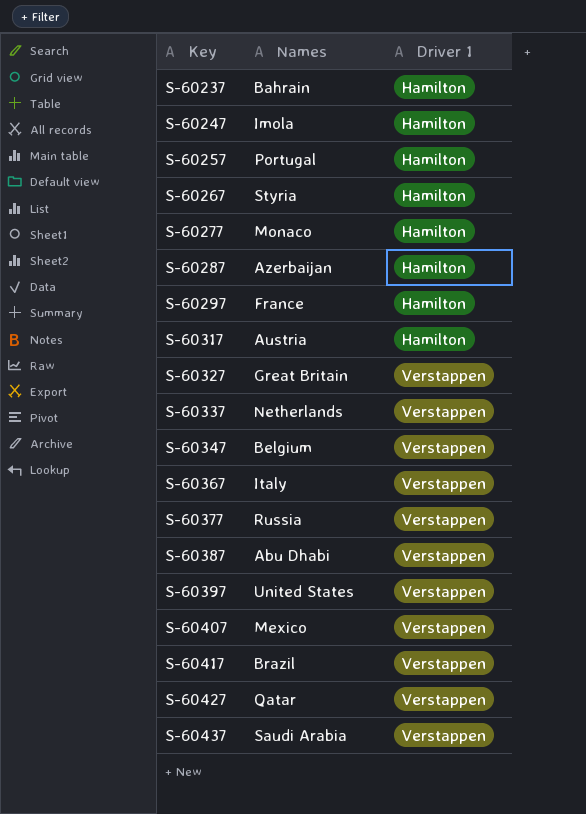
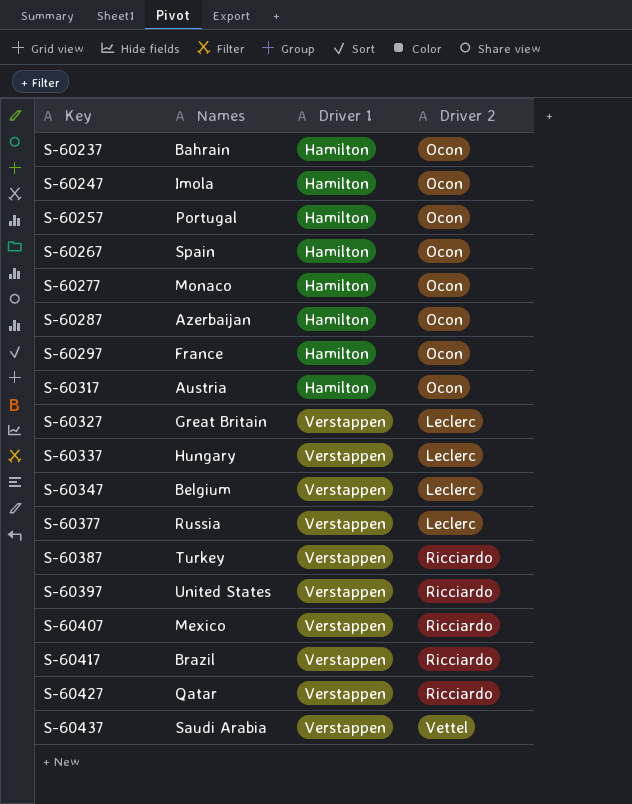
column Driver 2 | position: none -> 4
row S-60367: Italy | Verstappen -> none
S-60267 | Names: Styria -> Spain
S-60337 | Names: Netherlands -> Hungary
S-60387 | Names: Abu Dhabi -> Turkey

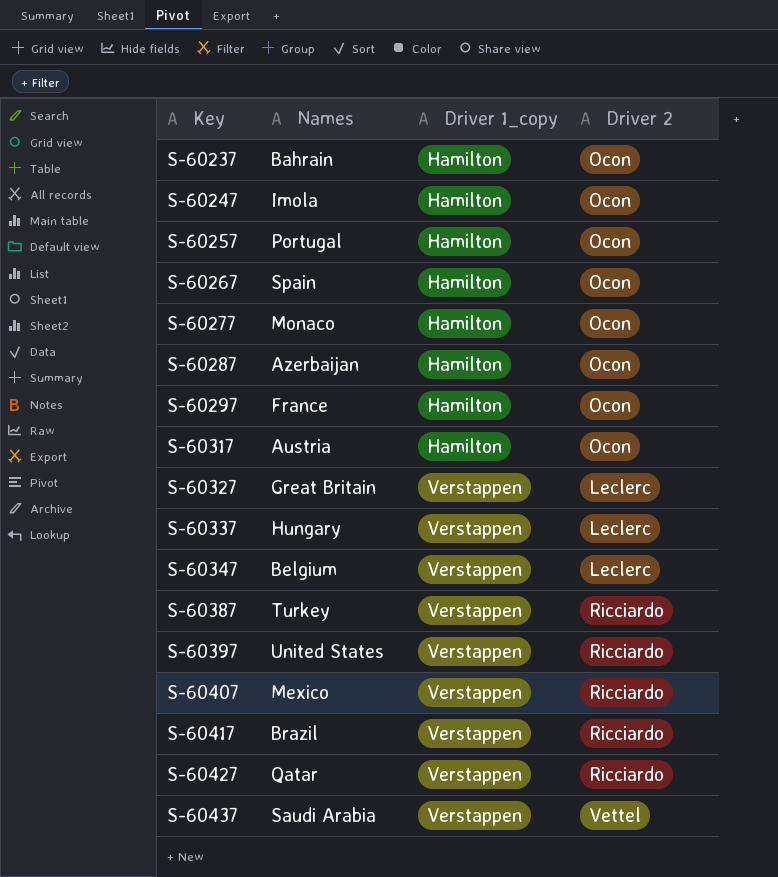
column name: Driver 1 -> Driver 1_copy
row S-60377: Russia | Verstappen | Leclerc -> none

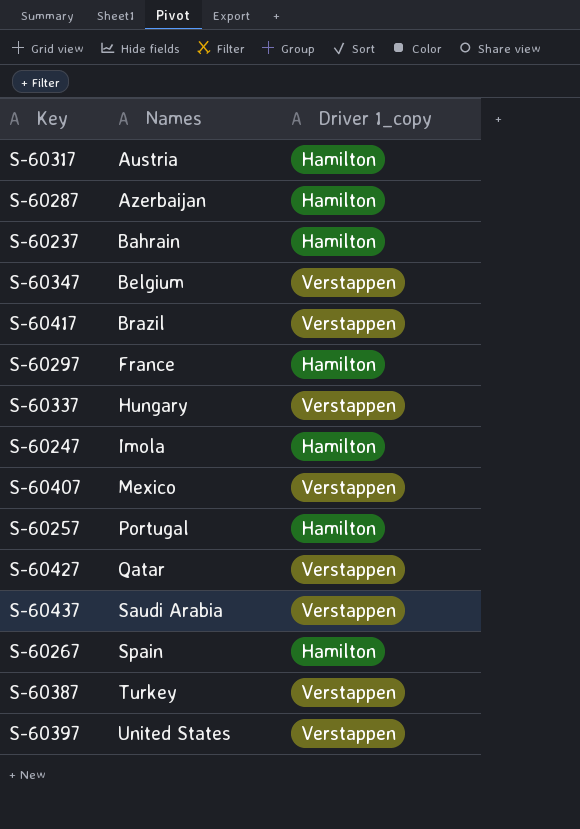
row order: Key ascending -> Names ascending
column Driver 2 | position: 4 -> none
row S-60277: Monaco | Hamilton | Ocon -> none
row S-60327: Great Britain | Verstappen | Leclerc -> none

